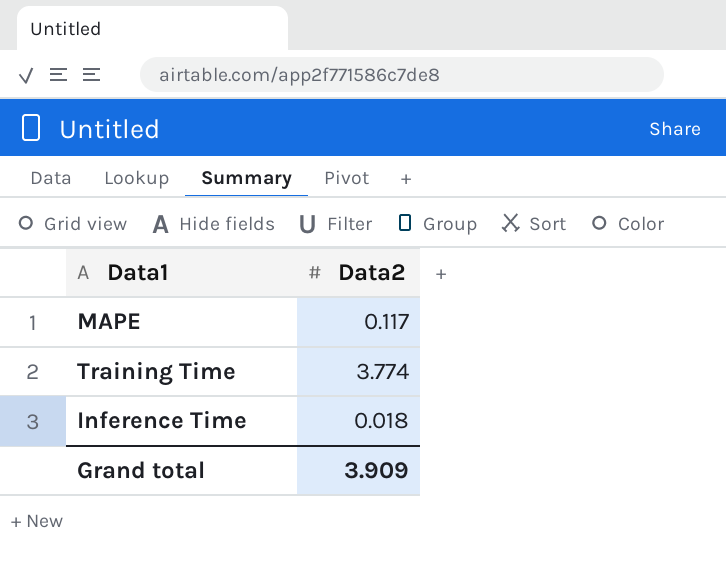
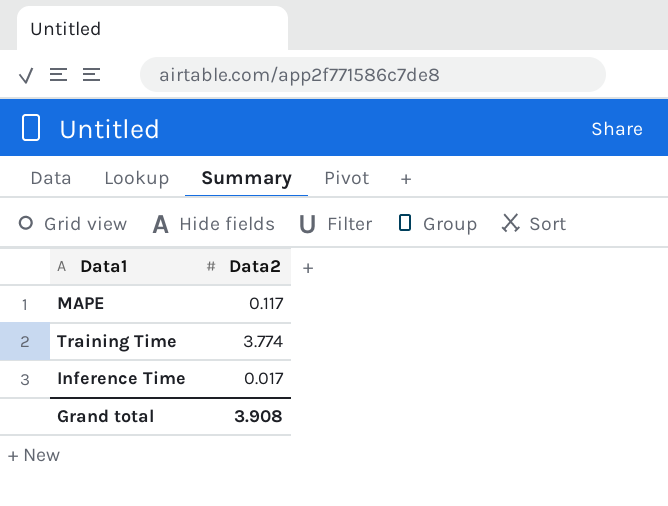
Inference Time | Data2: 0.018 -> 0.017
Grand total | Data2: 3.909 -> 3.908

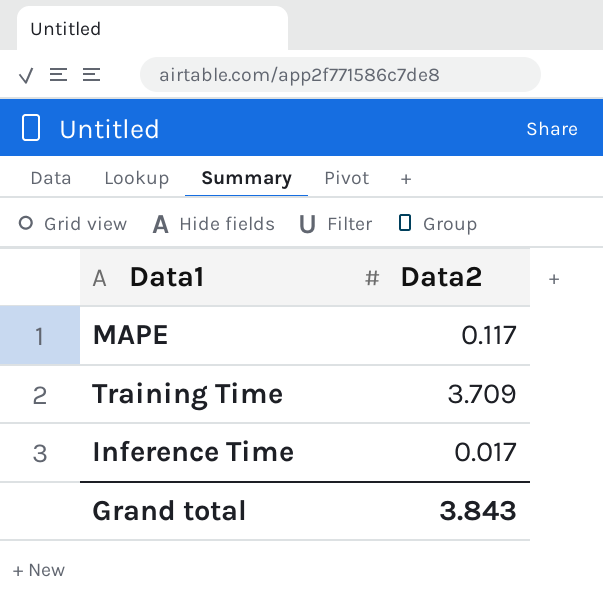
Training Time | Data2: 3.774 -> 3.709
Grand total | Data2: 3.908 -> 3.843

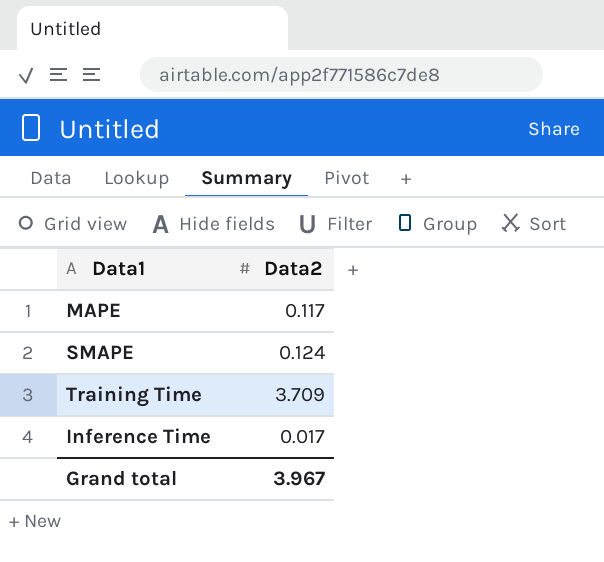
row SMAPE: none -> 0.124
Grand total | Data2: 3.843 -> 3.967

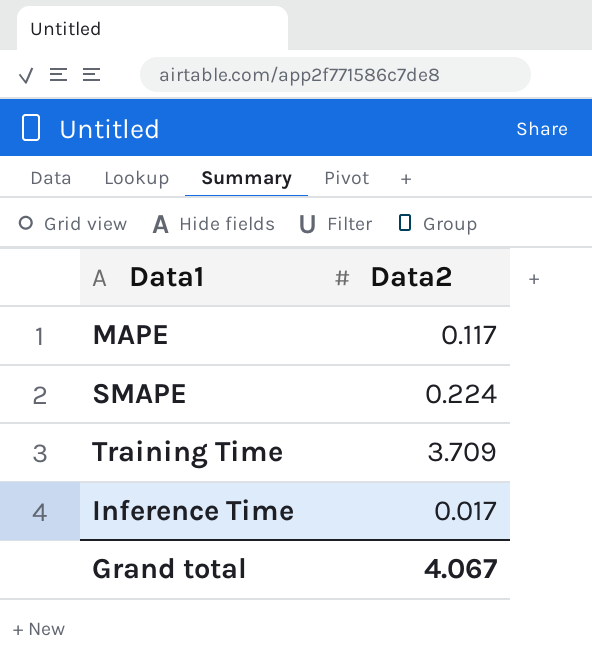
SMAPE | Data2: 0.124 -> 0.224
Grand total | Data2: 3.967 -> 4.067

